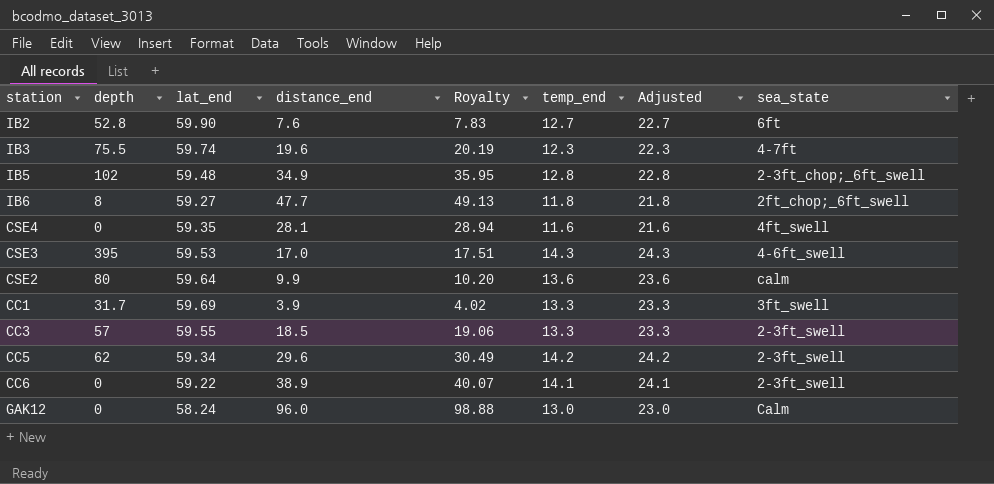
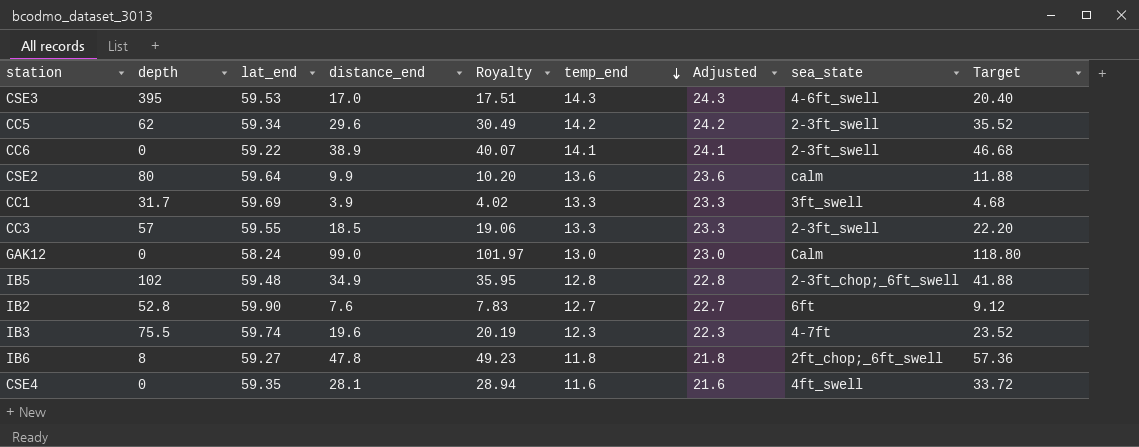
row order: none -> temp_end descending
column Target | formula: none -> [distance_end] * 1.2
GAK12 | distance_end: 96.0 -> 99.0
GAK12 | Royalty: 98.88 -> 101.97
IB6 | distance_end: 47.7 -> 47.8
IB6 | Royalty: 49.13 -> 49.23

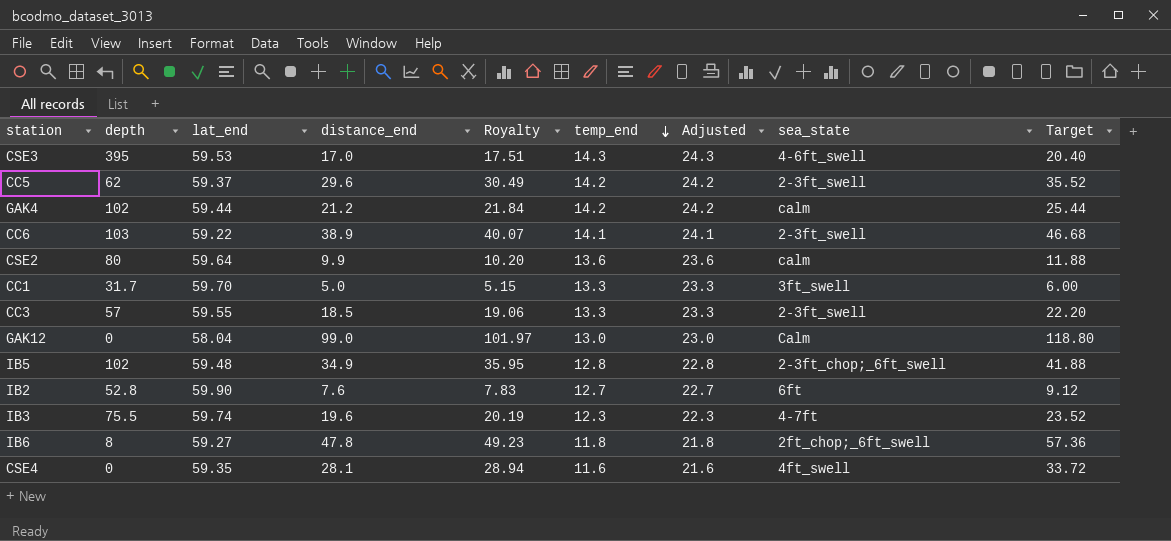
CC5 | lat_end: 59.34 -> 59.37
row GAK4: none -> 102 | 59.44 | 21.2 | 21.84 | 14.2 | 24.2 | calm | 25.44
CC6 | depth: 0 -> 103
CC1 | lat_end: 59.69 -> 59.70
CC1 | distance_end: 3.9 -> 5.0
CC1 | Royalty: 4.02 -> 5.15
CC1 | Target: 4.68 -> 6.00
GAK12 | lat_end: 58.24 -> 58.04

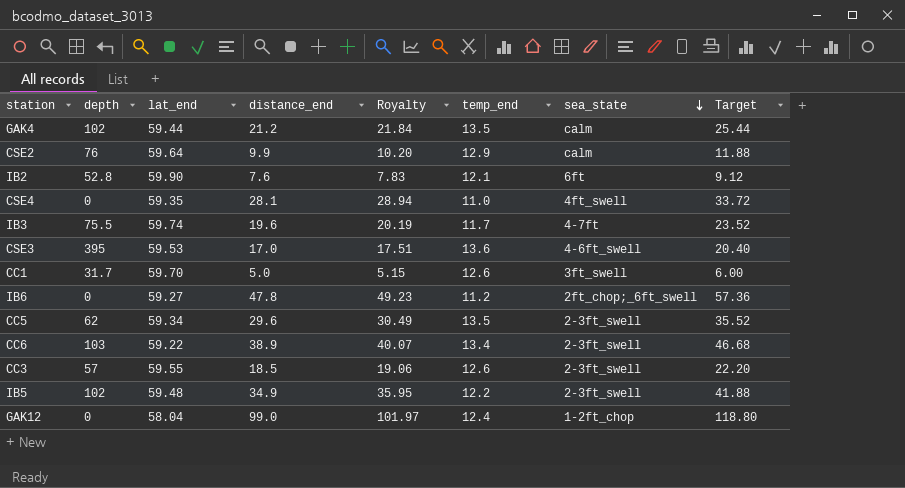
row order: temp_end descending -> sea_state descending
column Adjusted | formula: [temp_end] + 10 -> none
GAK4 | temp_end: 14.2 -> 13.5
CSE2 | depth: 80 -> 76
CSE2 | temp_end: 13.6 -> 12.9
IB2 | temp_end: 12.7 -> 12.1
CSE4 | temp_end: 11.6 -> 11.0
IB3 | temp_end: 12.3 -> 11.7
CSE3 | temp_end: 14.3 -> 13.6
CC1 | temp_end: 13.3 -> 12.6
IB6 | depth: 8 -> 0
IB6 | temp_end: 11.8 -> 11.2
CC5 | lat_end: 59.37 -> 59.34
CC5 | temp_end: 14.2 -> 13.5
CC6 | temp_end: 14.1 -> 13.4
CC3 | temp_end: 13.3 -> 12.6
IB5 | temp_end: 12.8 -> 12.2
IB5 | sea_state: 2-3ft_chop;_6ft_swell -> 2-3ft_swell
GAK12 | temp_end: 13.0 -> 12.4
GAK12 | sea_state: Calm -> 1-2ft_chop

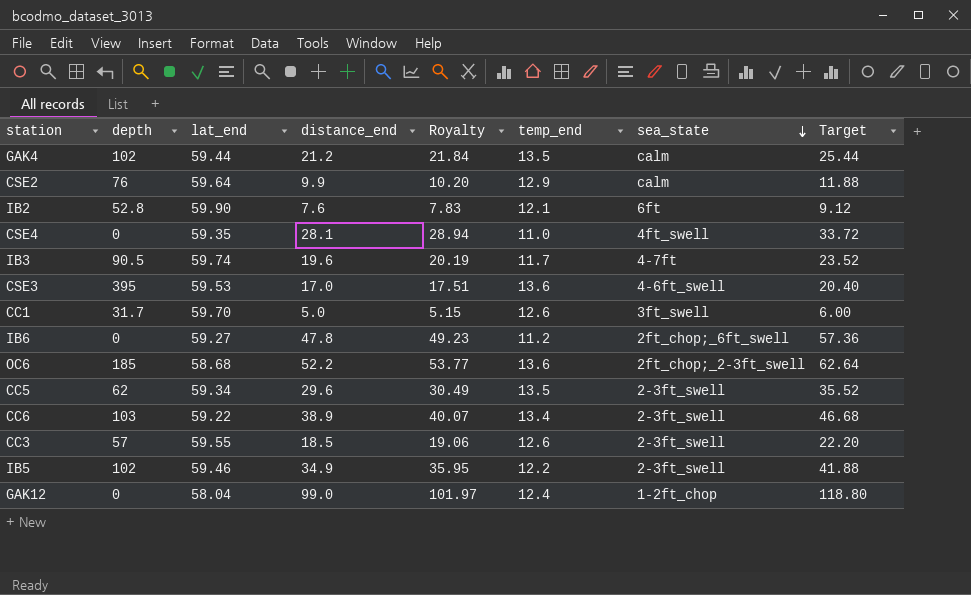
IB3 | depth: 75.5 -> 90.5
row OC6: none -> 185 | 58.68 | 52.2 | 53.77 | 13.6 | 2ft_chop;_2-3ft_swell | 62.64
IB5 | lat_end: 59.48 -> 59.46

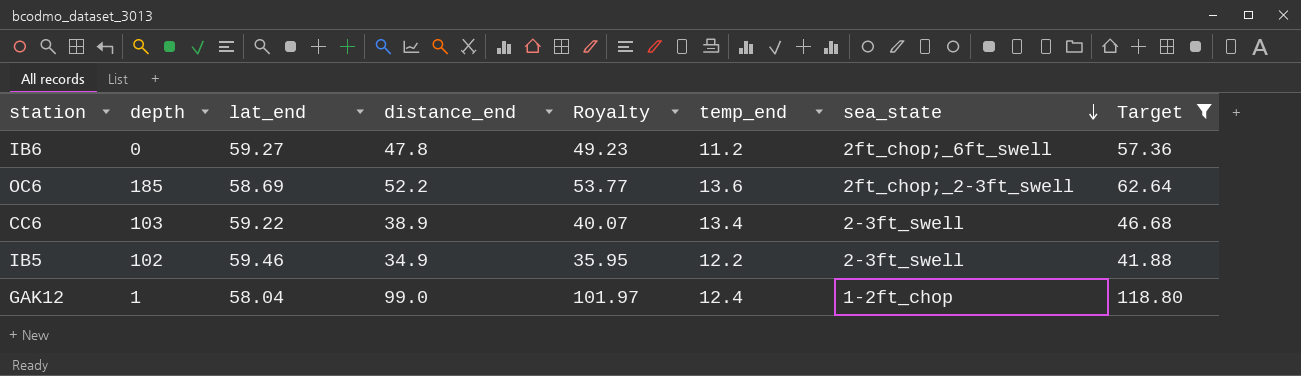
filter: none -> Target >= 41.88
OC6 | lat_end: 58.68 -> 58.69
GAK12 | depth: 0 -> 1

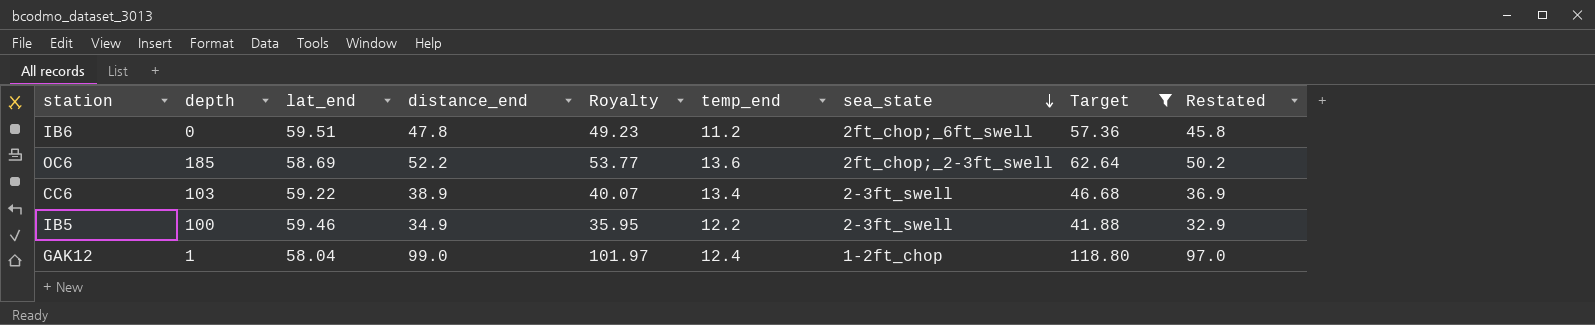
column Restated | formula: none -> [distance_end] - 2
IB6 | lat_end: 59.27 -> 59.51
IB5 | depth: 102 -> 100

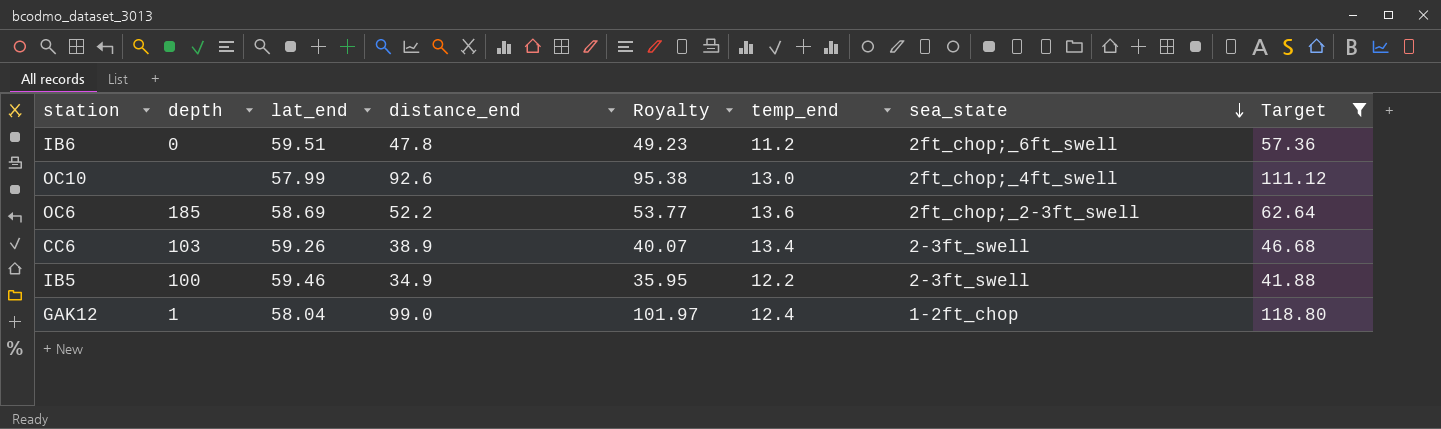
column Restated | formula: [distance_end] - 2 -> none
row OC10: none -> none | 57.99 | 92.6 | 95.38 | 13.0 | 2ft_chop;_4ft_swell | 111.12
CC6 | lat_end: 59.22 -> 59.26

